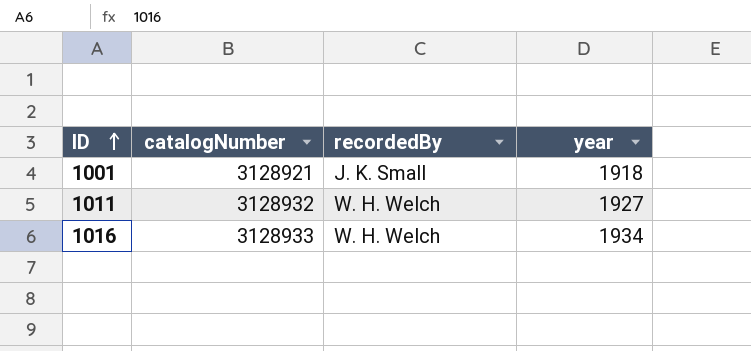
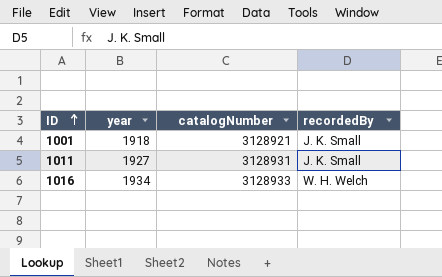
column year | position: 4 -> 2
1011 | catalogNumber: 3128932 -> 3128931
1011 | recordedBy: W. H. Welch -> J. K. Small

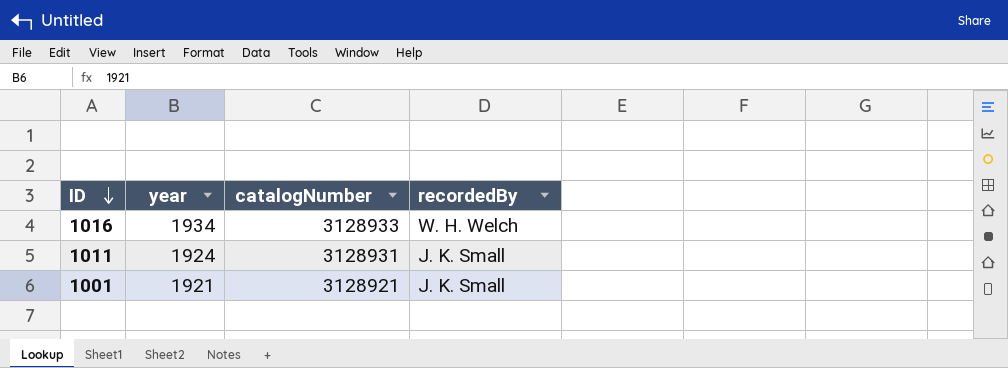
row order: ID ascending -> ID descending
1011 | year: 1927 -> 1924
1001 | year: 1918 -> 1921

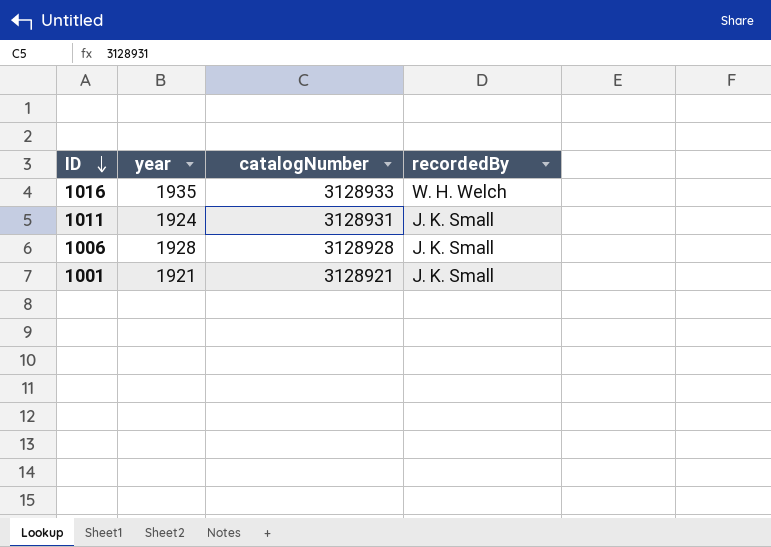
1016 | year: 1934 -> 1935
row 1006: none -> 1928 | 3128928 | J. K. Small

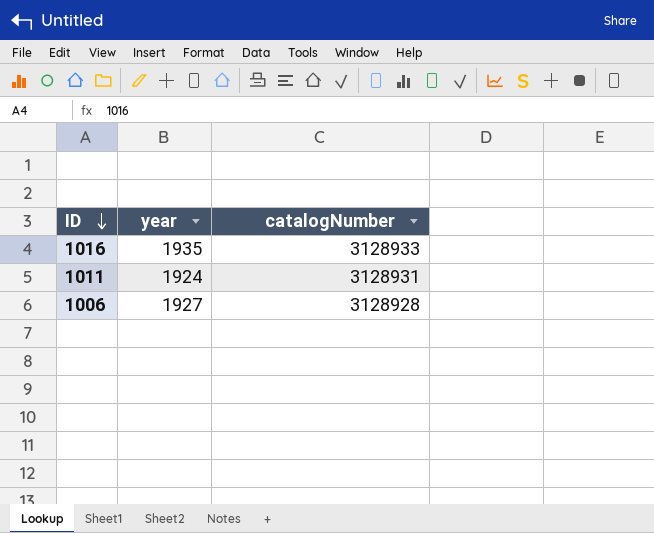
column recordedBy | position: 4 -> none
row 1001: 1921 | 3128921 | J. K. Small -> none
1006 | year: 1928 -> 1927

